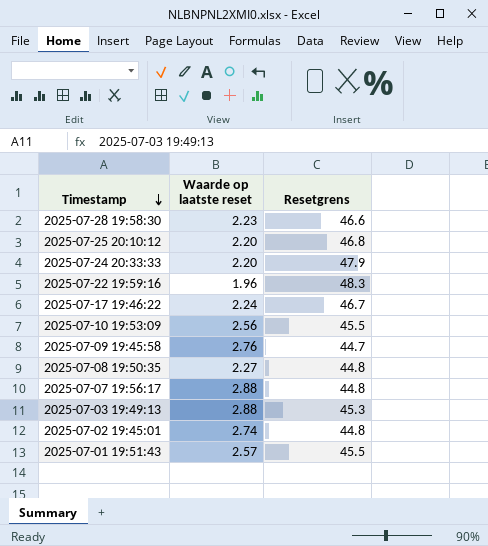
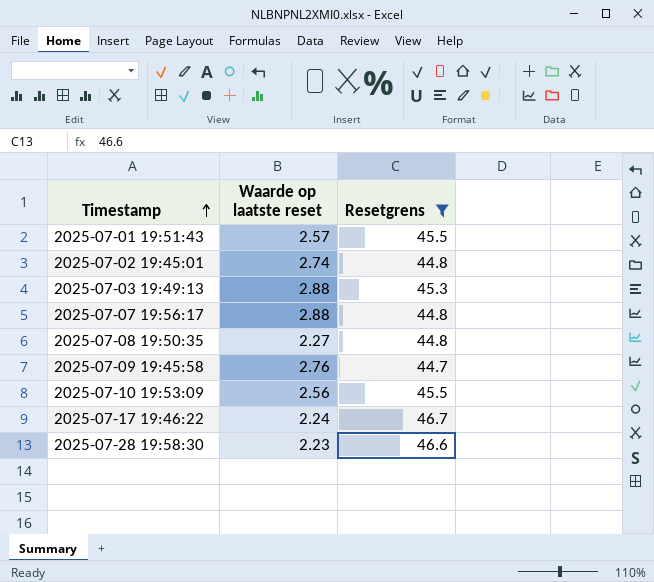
filter: none -> Resetgrens <= 46.7
row order: Timestamp descending -> Timestamp ascending

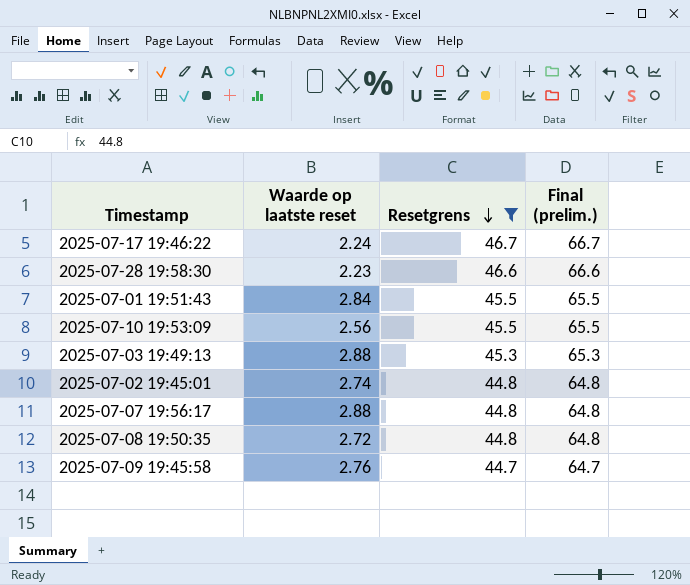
row order: Timestamp ascending -> Resetgrens descending
column Final (prelim.) | formula: none -> [Resetgrens] + 20
2025-07-01 19:51:43 | Waarde op laatste reset: 2.57 -> 2.84
2025-07-08 19:50:35 | Waarde op laatste reset: 2.27 -> 2.72

